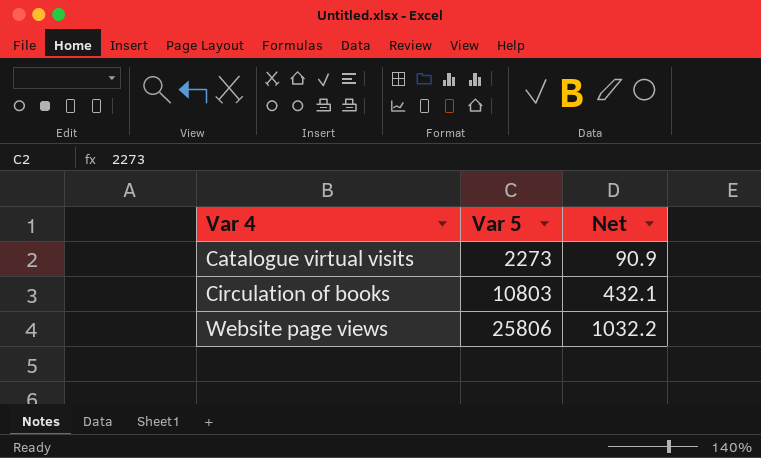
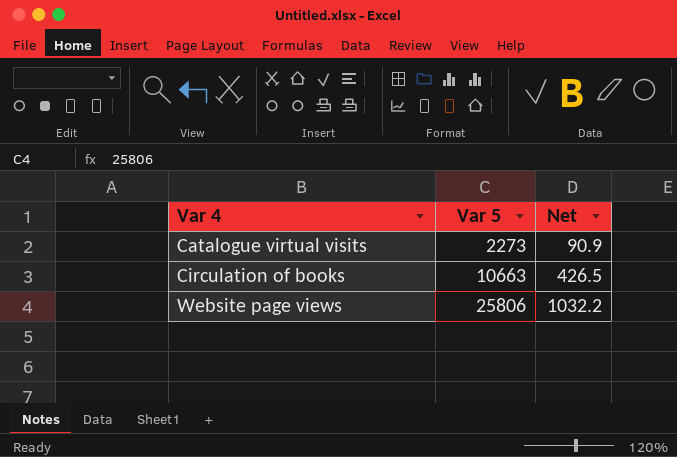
Circulation of books | Var 5: 10803 -> 10663
Circulation of books | Net: 432.1 -> 426.5

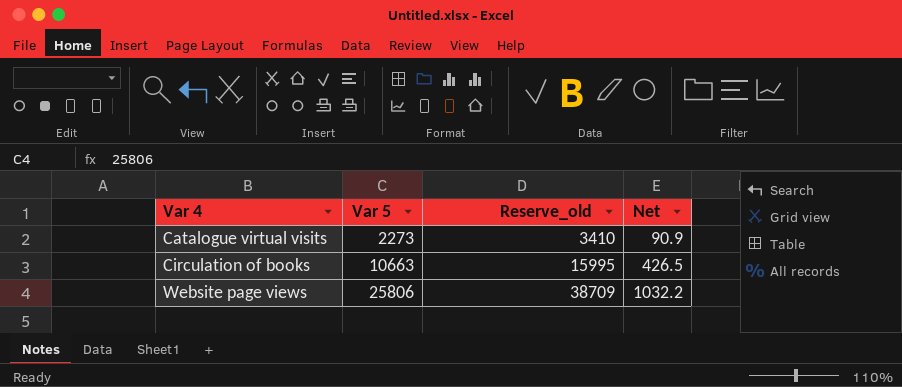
column Reserve_old | formula: none -> [Var 5] * 1.5

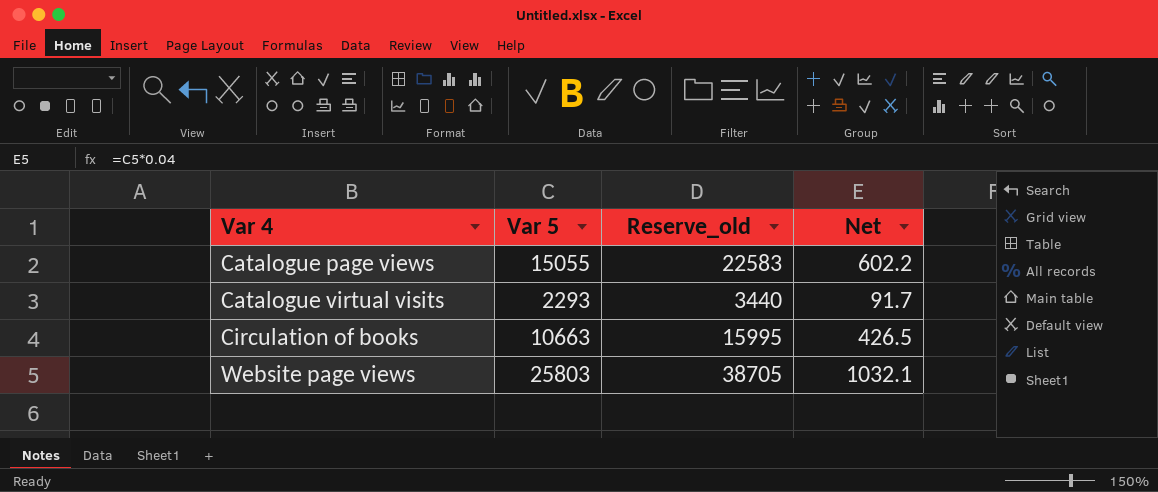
row Catalogue page views: none -> 15055 | 22583 | 602.2
Catalogue virtual visits | Var 5: 2273 -> 2293
Catalogue virtual visits | Reserve_old: 3410 -> 3440
Catalogue virtual visits | Net: 90.9 -> 91.7
Website page views | Var 5: 25806 -> 25803
Website page views | Reserve_old: 38709 -> 38705
Website page views | Net: 1032.2 -> 1032.1

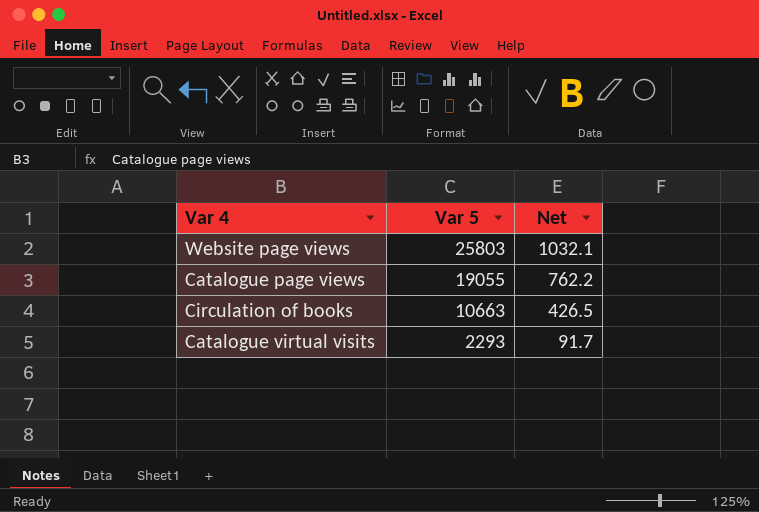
row order: Var 4 ascending -> Var 5 descending
column Reserve_old | formula: [Var 5] * 1.5 -> none
Catalogue page views | Var 5: 15055 -> 19055
Catalogue page views | Net: 602.2 -> 762.2

